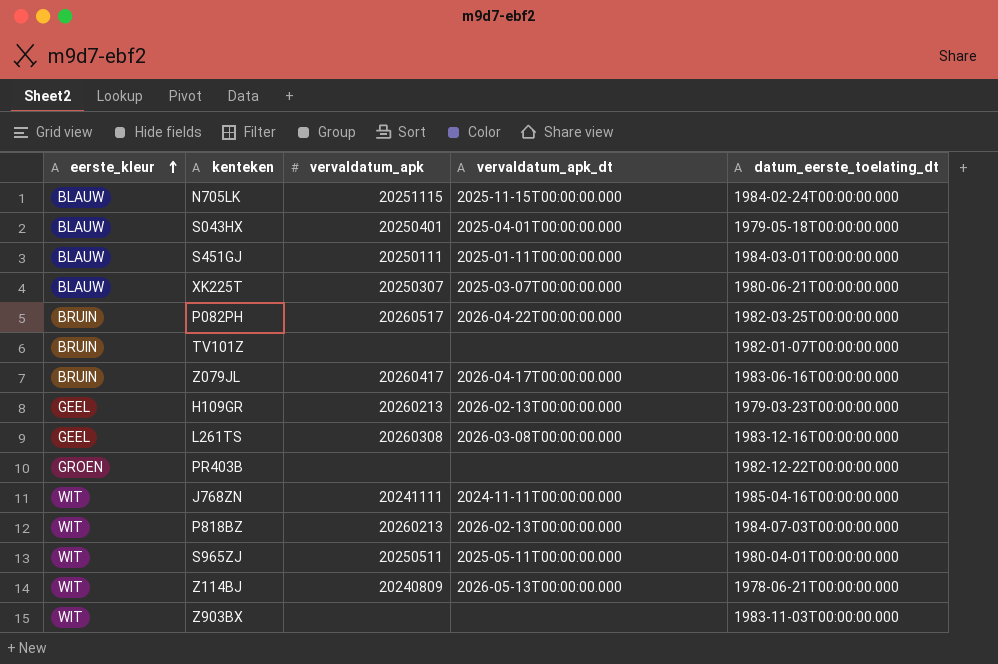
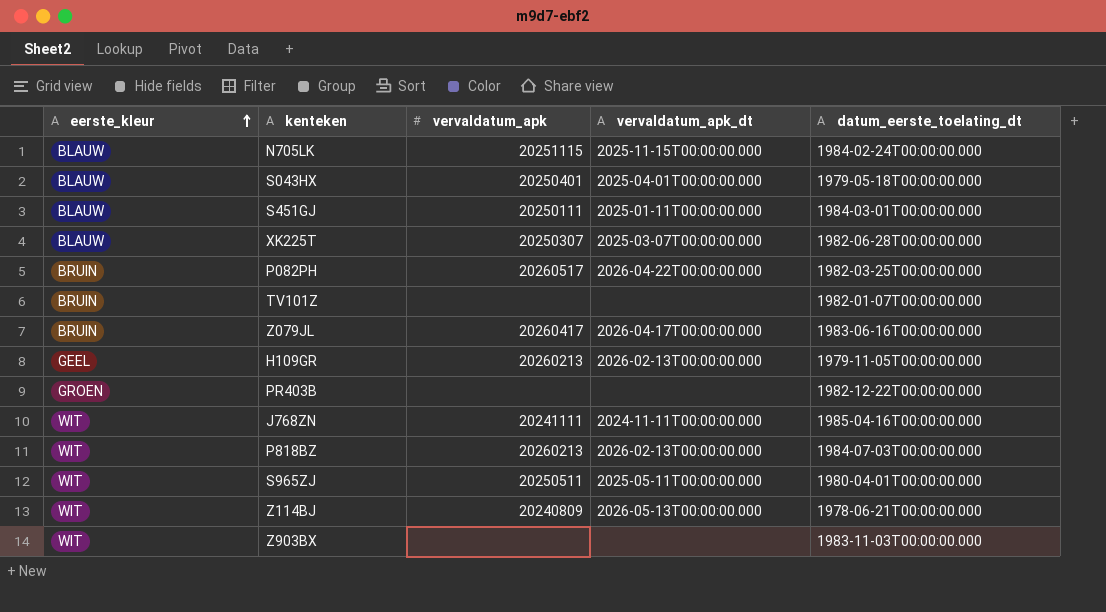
row L261TS: GEEL | 20260308 | 2026-03-08T00:00:00.000 | 1983-12-16T00:00:00.000 -> none
XK225T | datum_eerste_toelating_dt: 1980-06-21T00:00:00.000 -> 1982-06-28T00:00:00.000
H109GR | datum_eerste_toelating_dt: 1979-03-23T00:00:00.000 -> 1979-11-05T00:00:00.000

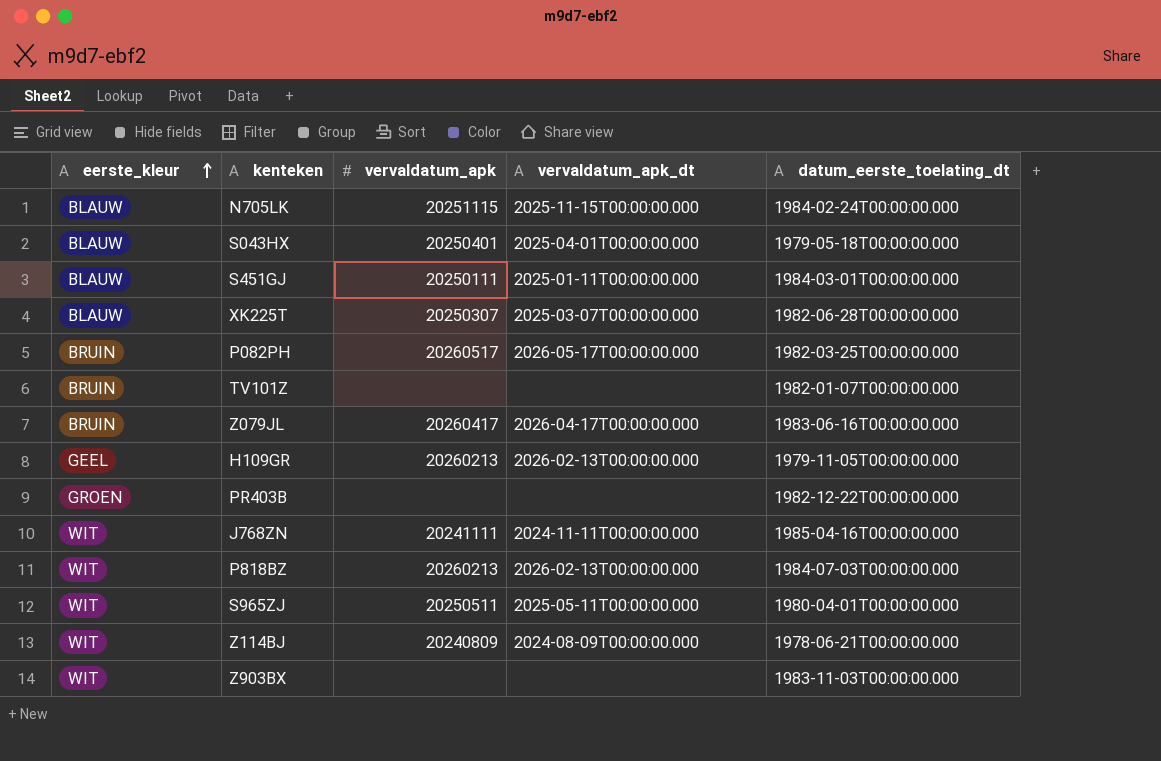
P082PH | vervaldatum_apk_dt: 2026-04-22T00:00:00.000 -> 2026-05-17T00:00:00.000
Z114BJ | vervaldatum_apk_dt: 2026-05-13T00:00:00.000 -> 2024-08-09T00:00:00.000

